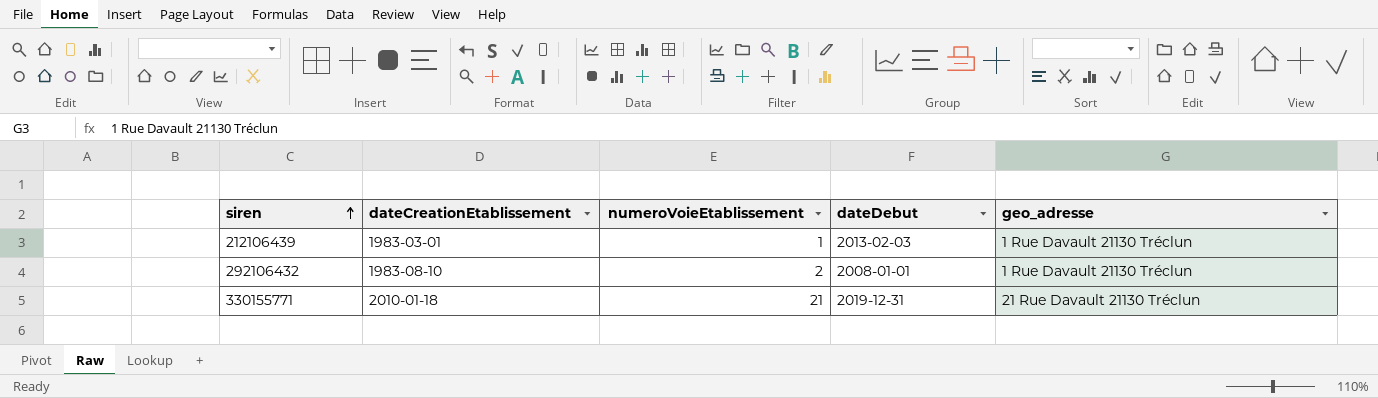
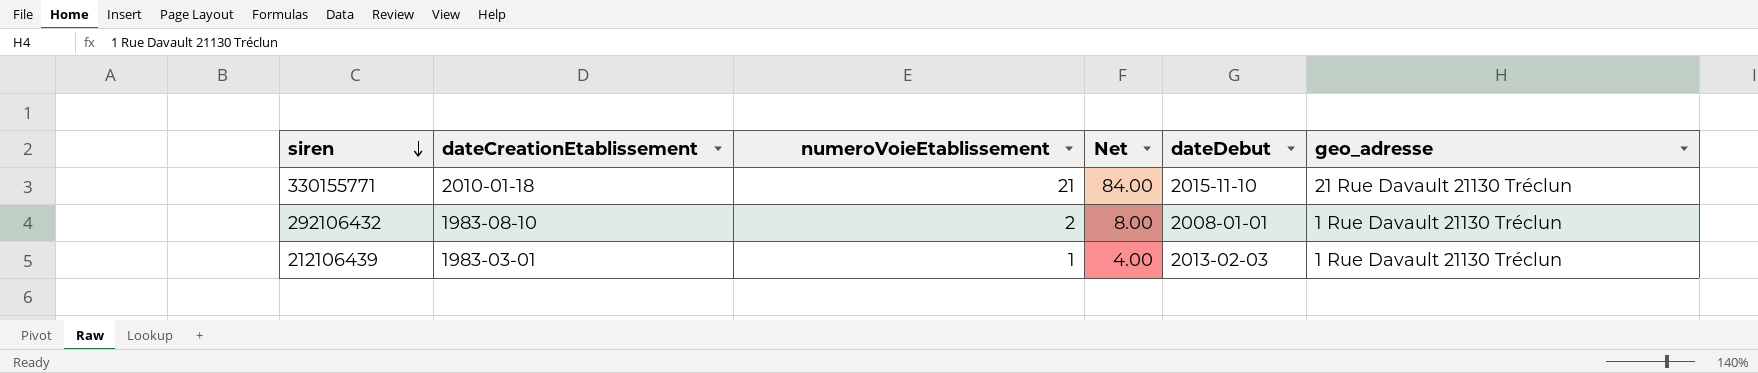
row order: siren ascending -> siren descending
column Net | formula: none -> [numeroVoieEtablissement] * 4
330155771 | dateDebut: 2019-12-31 -> 2015-11-10

